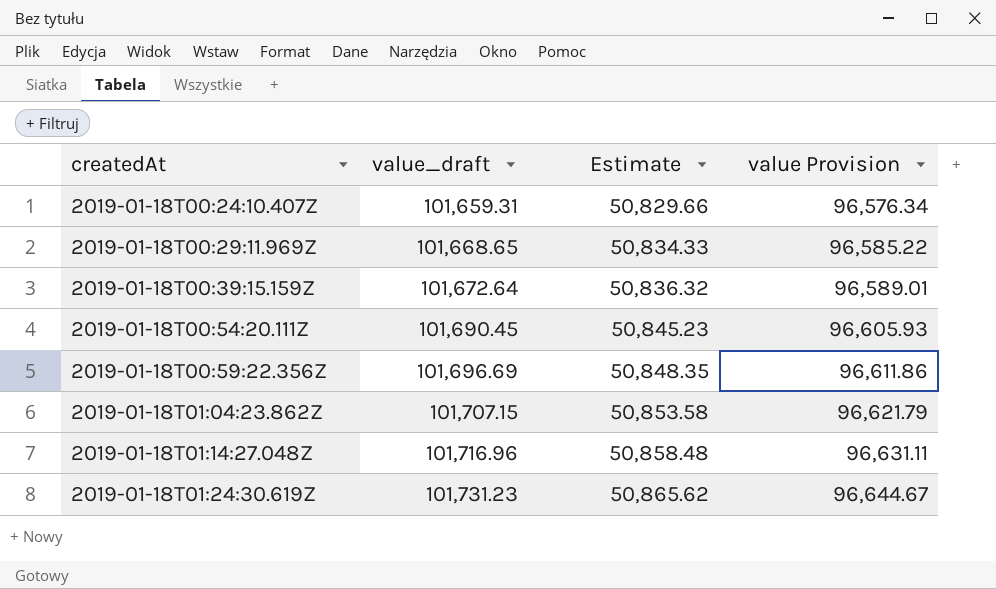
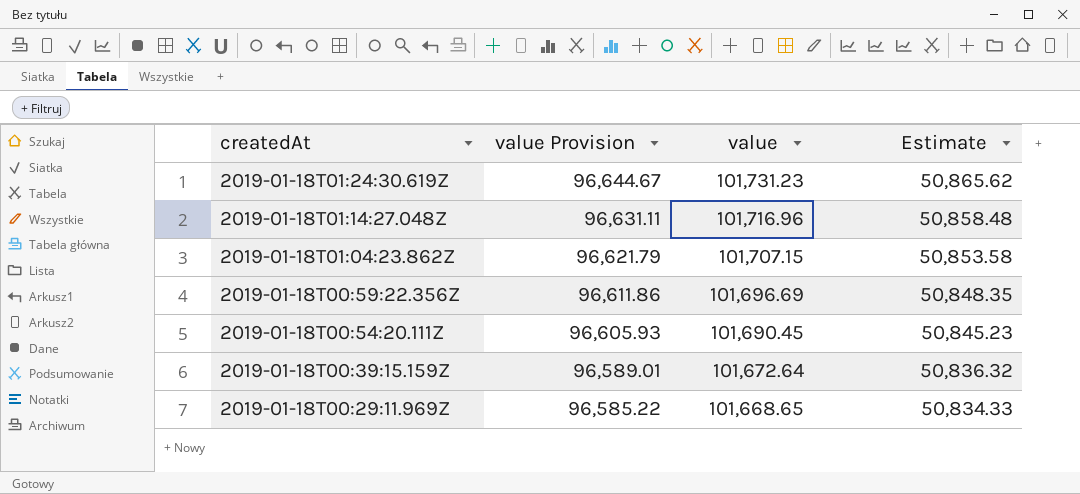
row order: createdAt ascending -> createdAt descending
column value Provision | position: 4 -> 2
column name: value_draft -> value
row 2019-01-18T00:24:10.407Z: 101,659.31 | 50,829.66 | 96,576.34 -> none

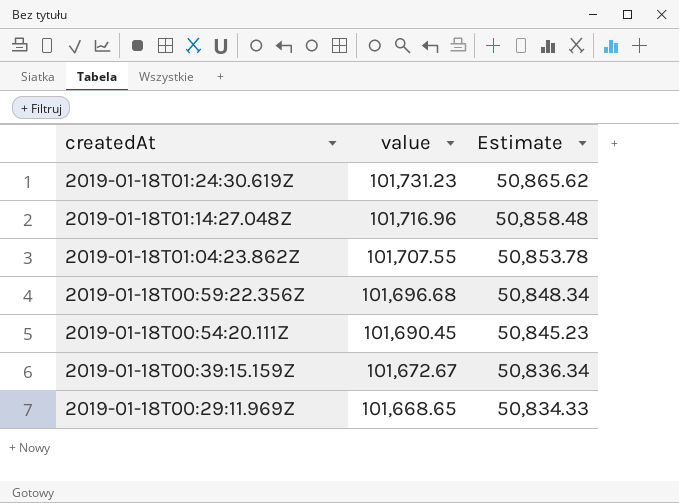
column value Provision | formula: [value] * 0.95 -> none
2019-01-18T01:04:23.862Z | value: 101,707.15 -> 101,707.55
2019-01-18T01:04:23.862Z | Estimate: 50,853.58 -> 50,853.78
2019-01-18T00:59:22.356Z | value: 101,696.69 -> 101,696.68
2019-01-18T00:59:22.356Z | Estimate: 50,848.35 -> 50,848.34
2019-01-18T00:39:15.159Z | value: 101,672.64 -> 101,672.67
2019-01-18T00:39:15.159Z | Estimate: 50,836.32 -> 50,836.34

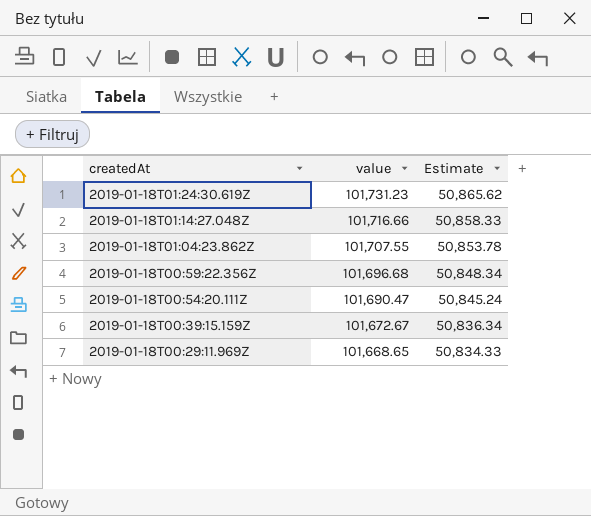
2019-01-18T01:14:27.048Z | value: 101,716.96 -> 101,716.66
2019-01-18T01:14:27.048Z | Estimate: 50,858.48 -> 50,858.33
2019-01-18T00:54:20.111Z | value: 101,690.45 -> 101,690.47
2019-01-18T00:54:20.111Z | Estimate: 50,845.23 -> 50,845.24

